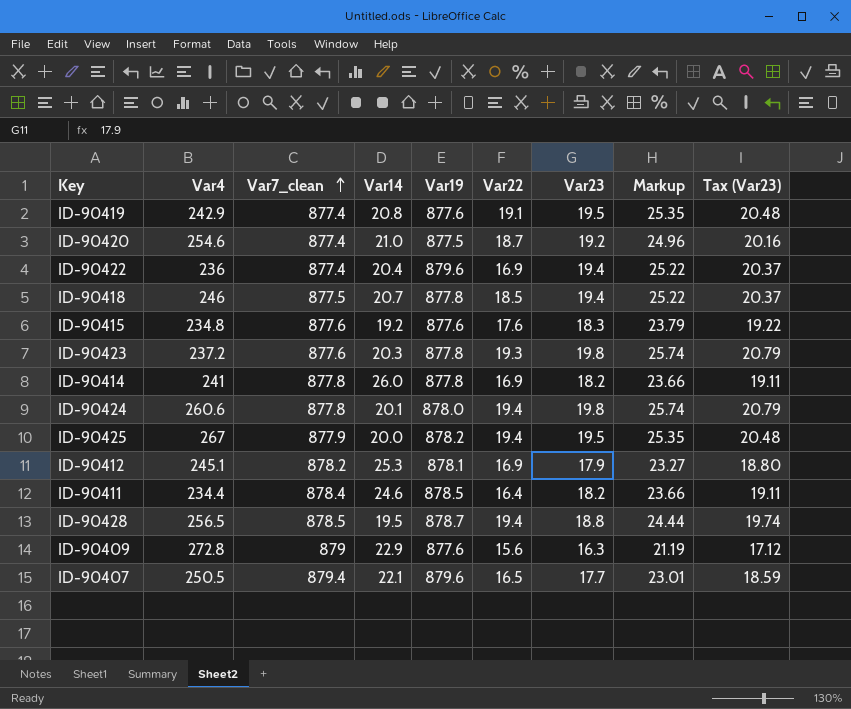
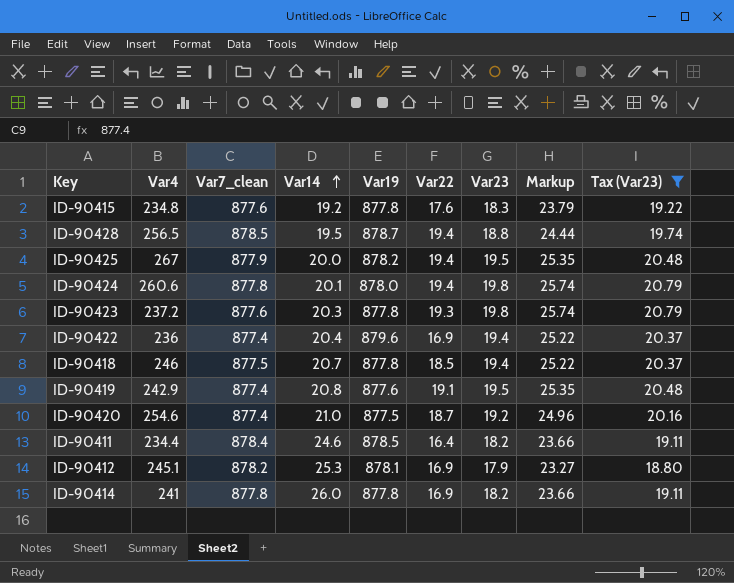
filter: none -> Tax (Var23) >= 18.80
row order: Var7_clean ascending -> Var14 ascending
ID-90415 | Var19: 877.6 -> 877.8

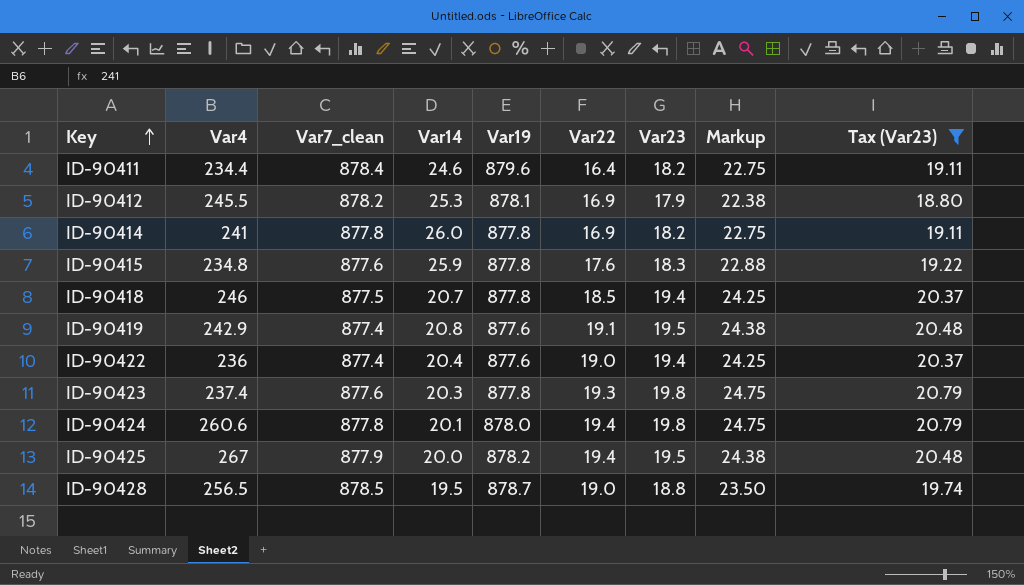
row order: Var14 ascending -> Key ascending
column Markup | formula: [Var23] * 1.3 -> [Var23] * 1.25
row ID-90420: 254.6 | 877.4 | 21.0 | 877.5 | 18.7 | 19.2 | 24.96 | 20.16 -> none
ID-90411 | Var19: 878.5 -> 879.6
ID-90412 | Var4: 245.1 -> 245.5
ID-90415 | Var14: 19.2 -> 25.9
ID-90422 | Var19: 879.6 -> 877.6
ID-90422 | Var22: 16.9 -> 19.0
ID-90423 | Var4: 237.2 -> 237.4
ID-90428 | Var22: 19.4 -> 19.0

